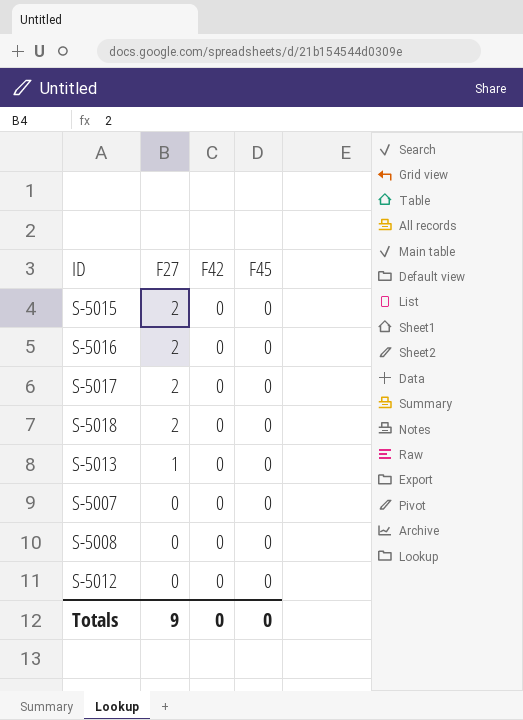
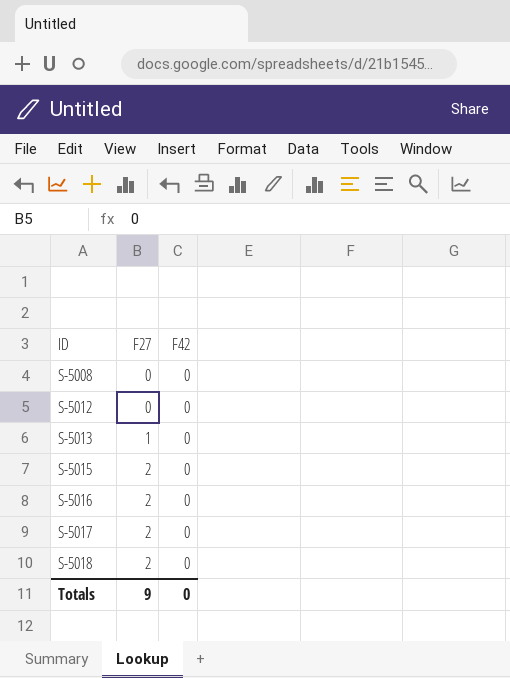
row order: F27 descending -> ID ascending
column F45 | position: 4 -> none
row S-5007: 0 | 0 | 0 -> none

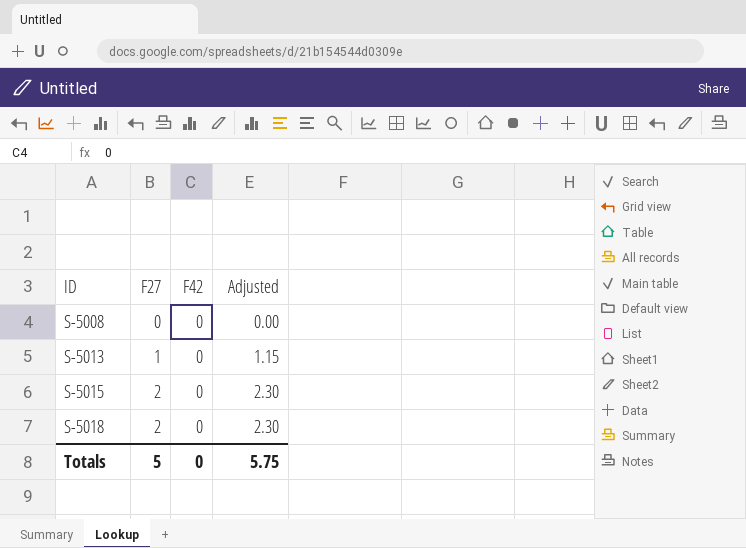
column Adjusted | formula: none -> [F27] * 1.15
row S-5012: 0 | 0 -> none
row S-5016: 2 | 0 -> none
row S-5017: 2 | 0 -> none
Totals | F27: 9 -> 5

